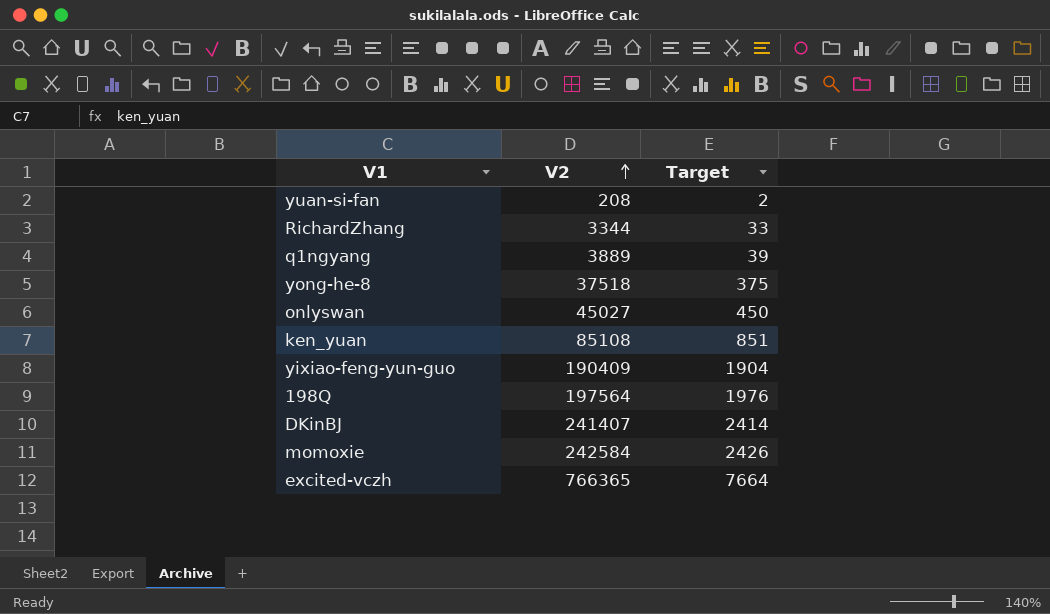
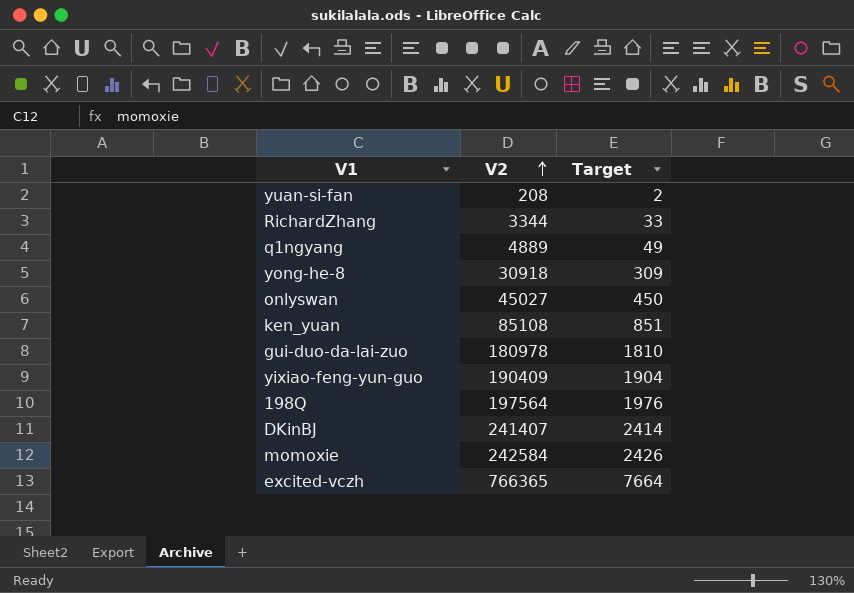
q1ngyang | V2: 3889 -> 4889
q1ngyang | Target: 39 -> 49
yong-he-8 | V2: 37518 -> 30918
yong-he-8 | Target: 375 -> 309
row gui-duo-da-lai-zuo: none -> 180978 | 1810

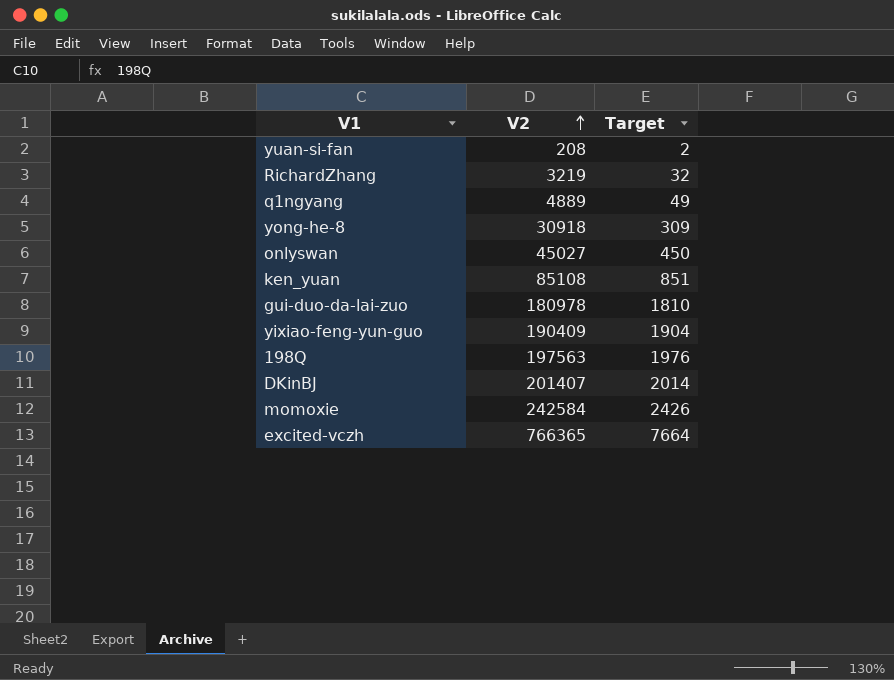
RichardZhang | V2: 3344 -> 3219
RichardZhang | Target: 33 -> 32
198Q | V2: 197564 -> 197563
DKinBJ | V2: 241407 -> 201407
DKinBJ | Target: 2414 -> 2014

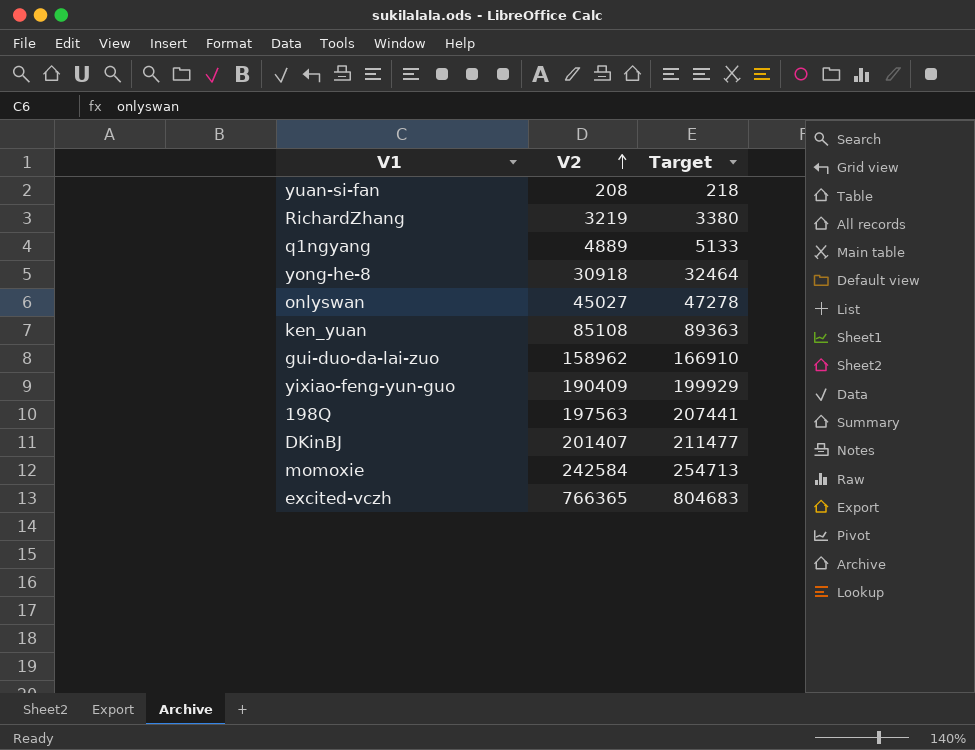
column Target | formula: [V2] * 0.01 -> [V2] * 1.05
gui-duo-da-lai-zuo | V2: 180978 -> 158962

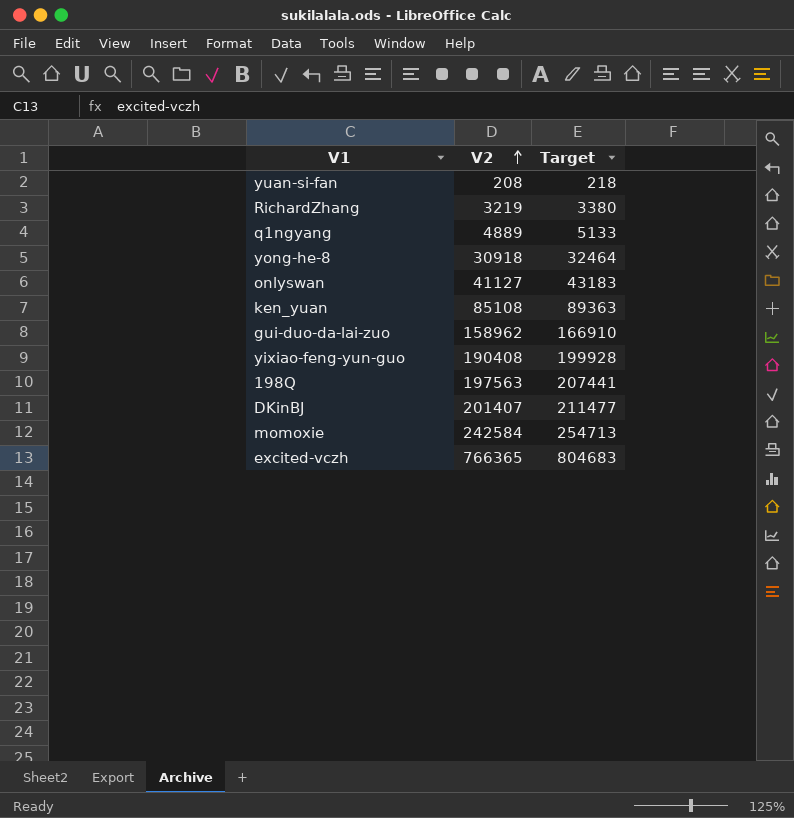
onlyswan | V2: 45027 -> 41127
onlyswan | Target: 47278 -> 43183
yixiao-feng-yun-guo | V2: 190409 -> 190408
yixiao-feng-yun-guo | Target: 199929 -> 199928

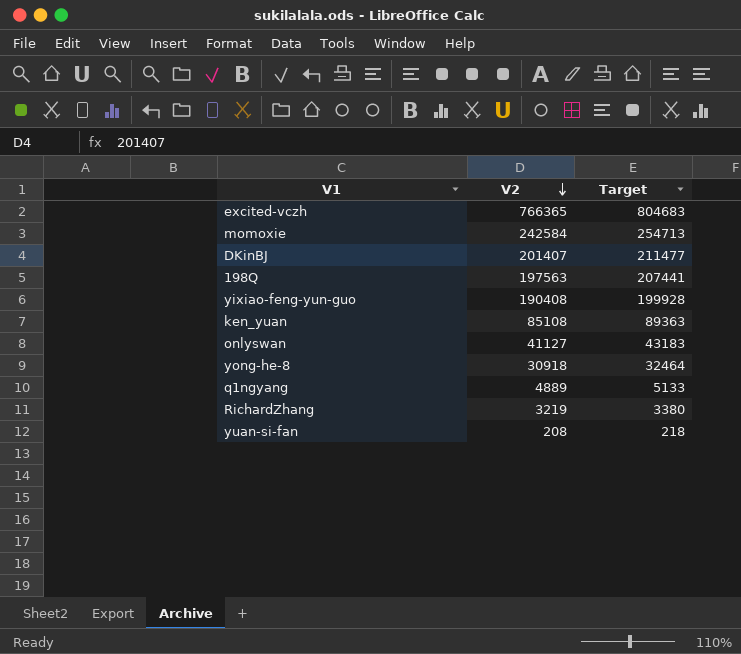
row order: V2 ascending -> V2 descending
row gui-duo-da-lai-zuo: 158962 | 166910 -> none

